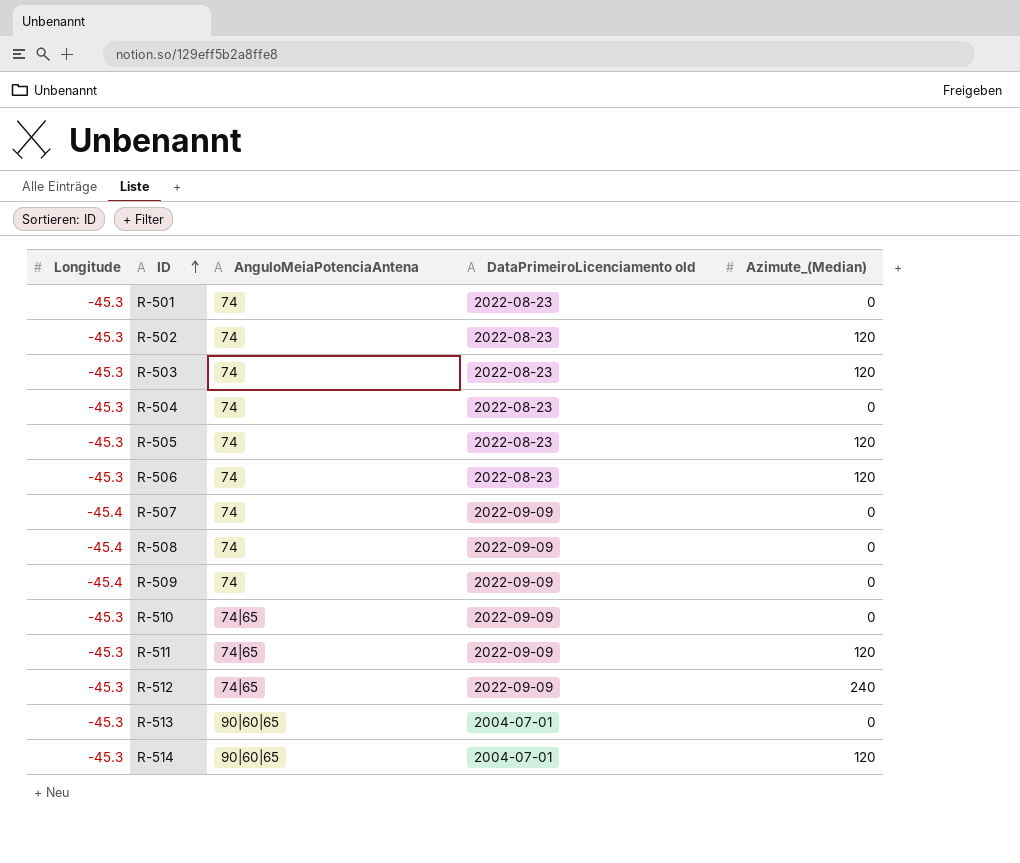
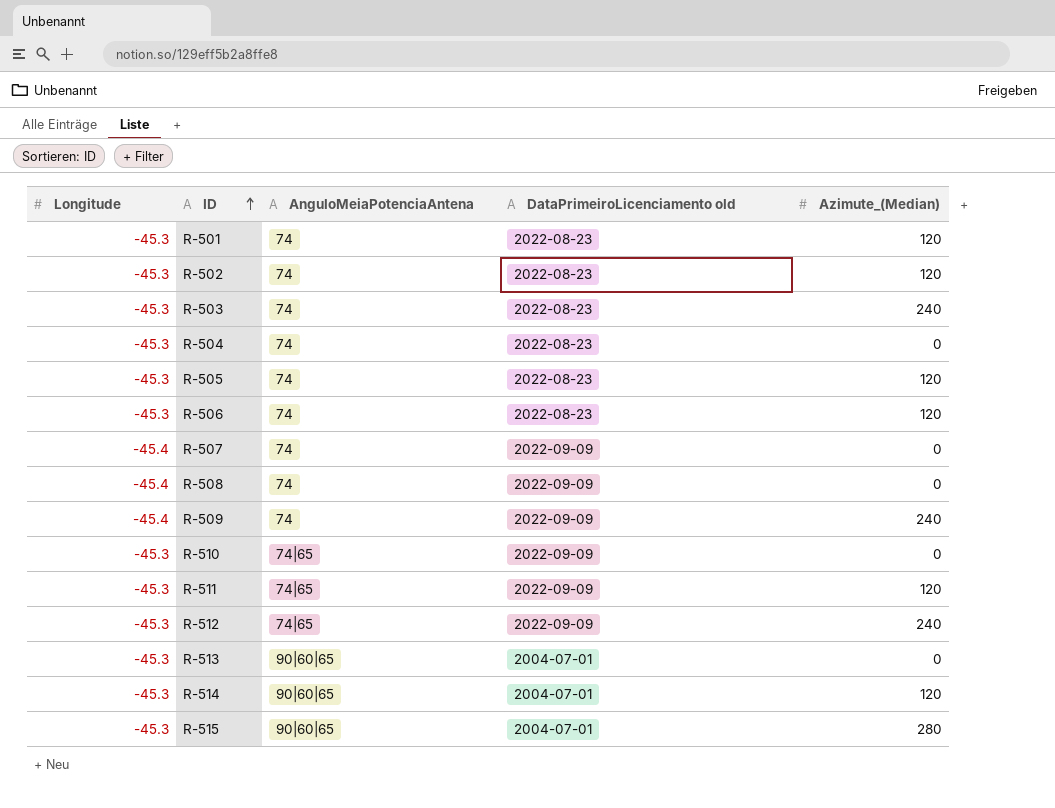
R-501 | Azimute_(Median): 0 -> 120
R-503 | Azimute_(Median): 120 -> 240
R-509 | Azimute_(Median): 0 -> 240
row R-515: none -> -45.3 | 90|60|65 | 2004-07-01 | 280

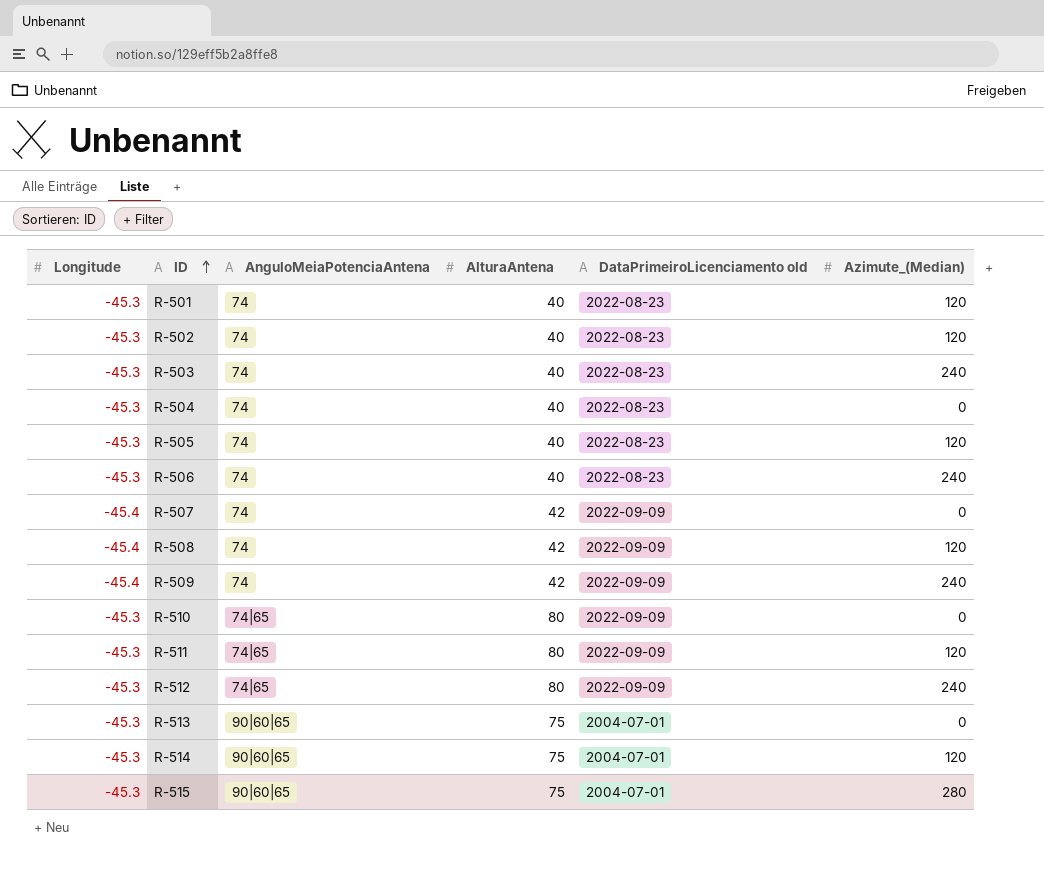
column AlturaAntena | position: none -> 4
R-506 | Azimute_(Median): 120 -> 240
R-508 | Azimute_(Median): 0 -> 120

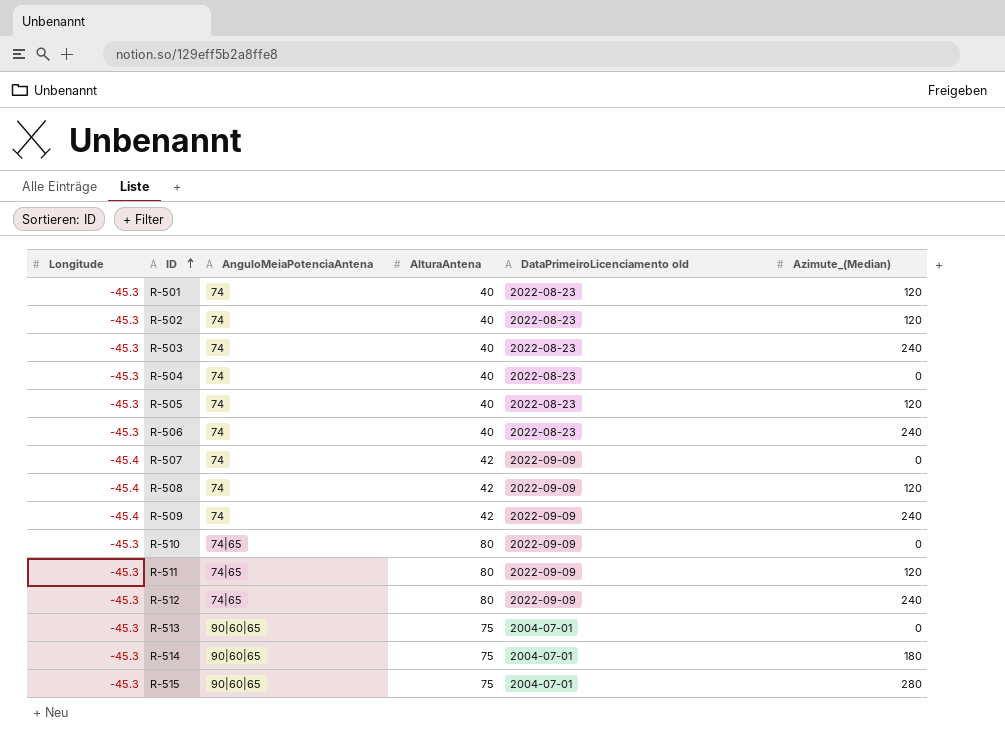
R-514 | Azimute_(Median): 120 -> 180

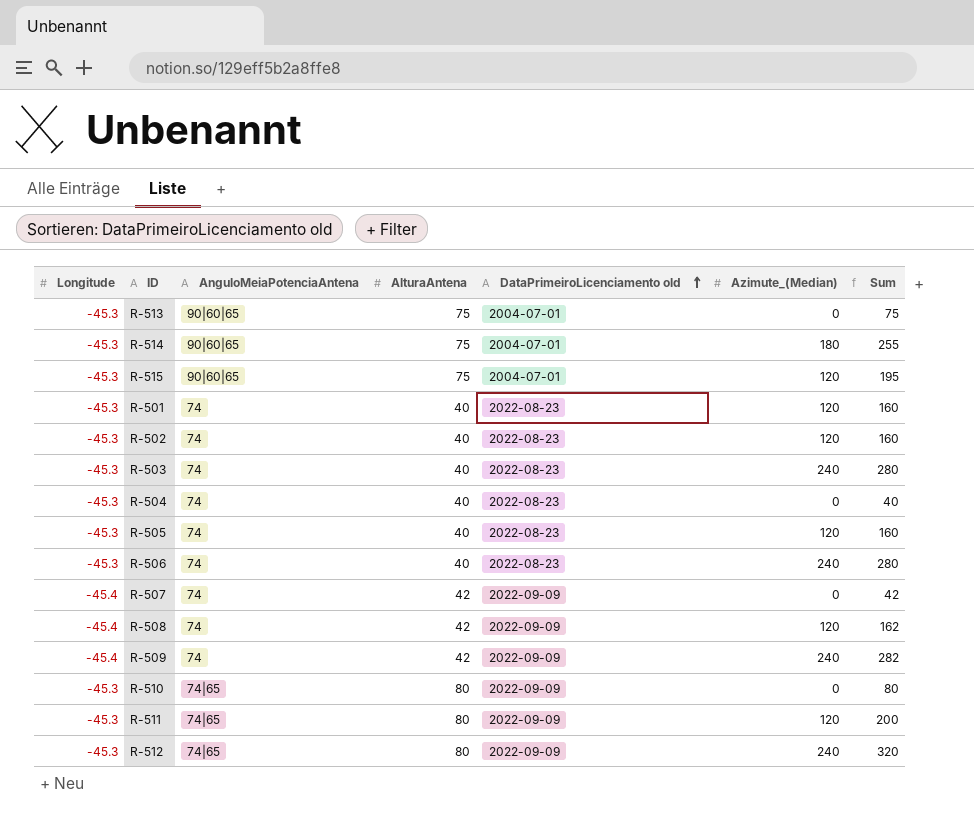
row order: ID ascending -> DataPrimeiroLicenciamento old ascending
column Sum | formula: none -> [AlturaAntena] + [Azimute_(Median)]
R-515 | Azimute_(Median): 280 -> 120

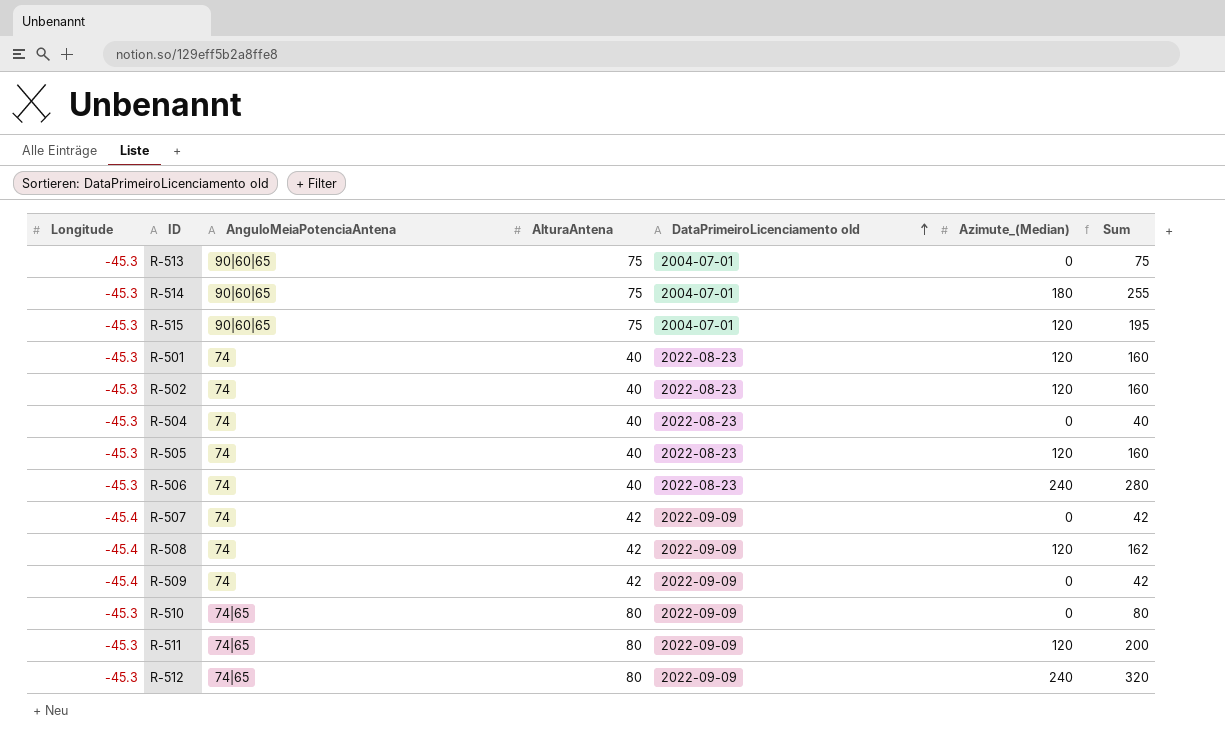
row R-503: -45.3 | 74 | 40 | 2022-08-23 | 240 | 280 -> none
R-509 | Azimute_(Median): 240 -> 0
R-509 | Sum: 282 -> 42

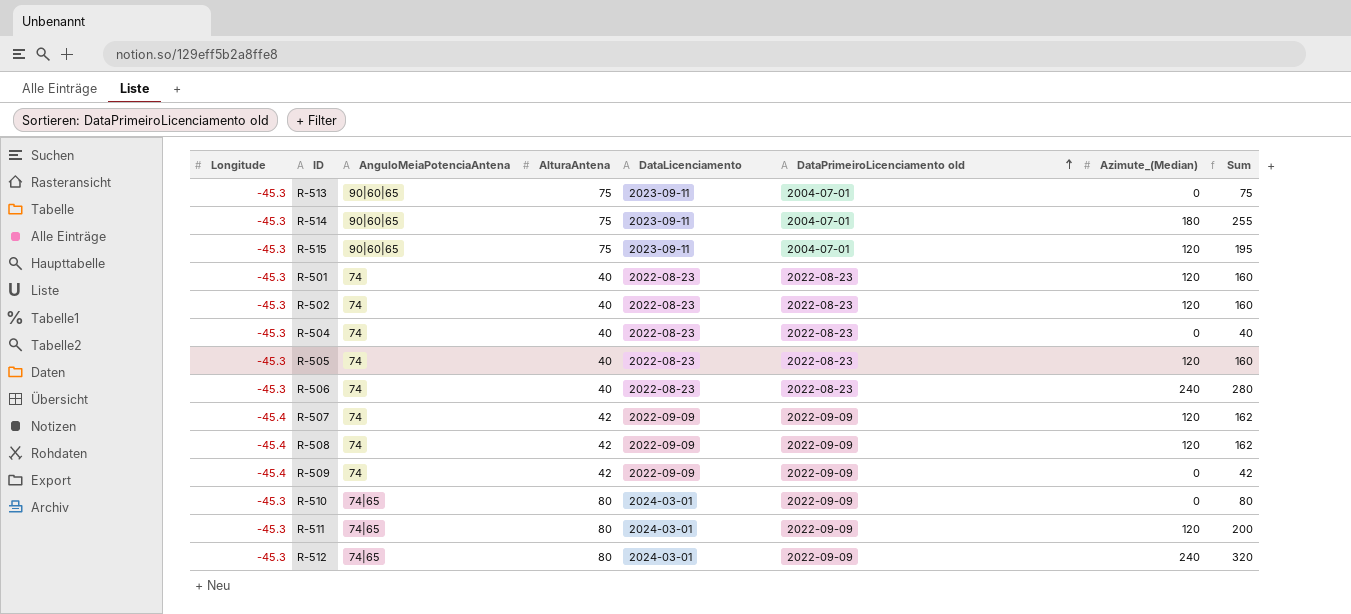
column DataLicenciamento | position: none -> 5
R-507 | Azimute_(Median): 0 -> 120
R-507 | Sum: 42 -> 162

